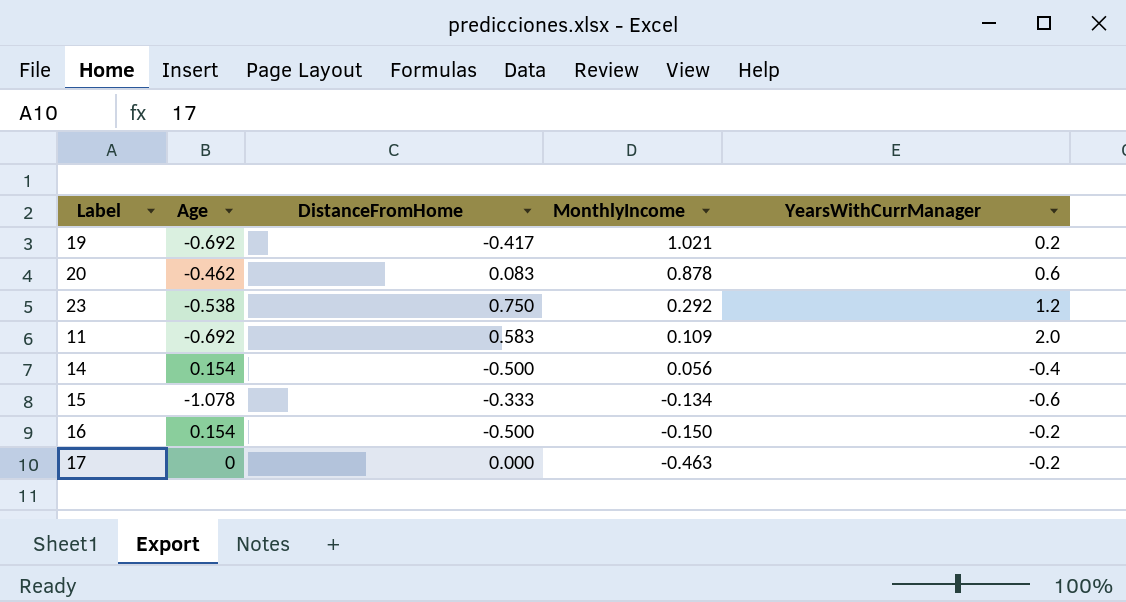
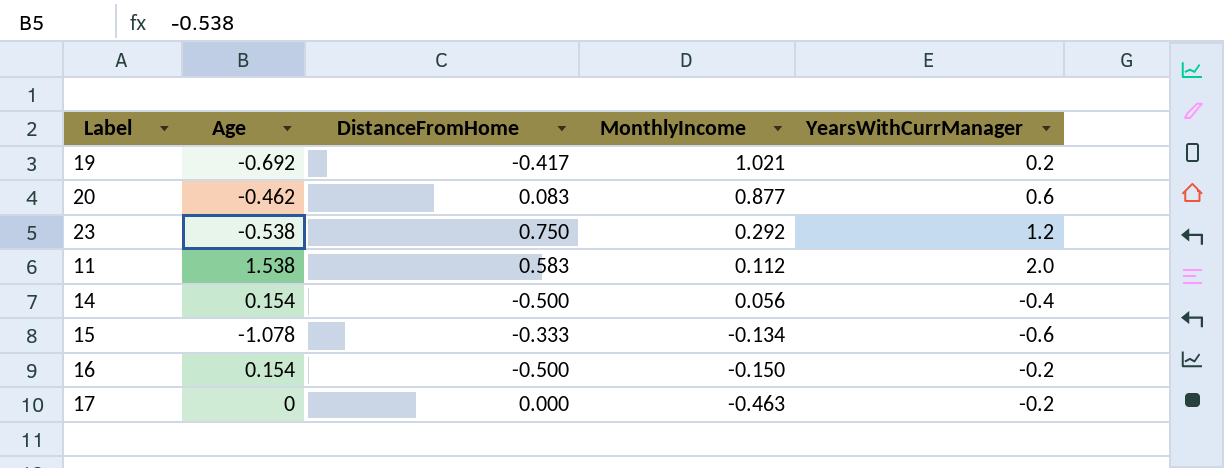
20 | MonthlyIncome: 0.878 -> 0.877
11 | Age: -0.692 -> 1.538
11 | MonthlyIncome: 0.109 -> 0.112

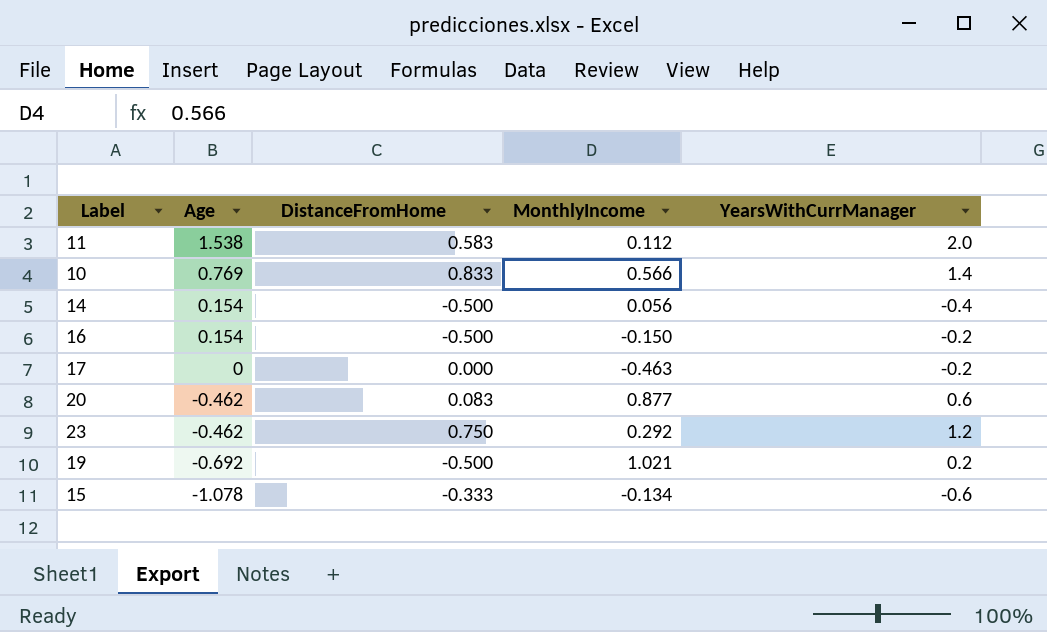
row order: MonthlyIncome descending -> Age descending
row 10: none -> 0.769 | 0.833 | 0.566 | 1.4
23 | Age: -0.538 -> -0.462
19 | DistanceFromHome: -0.417 -> -0.500

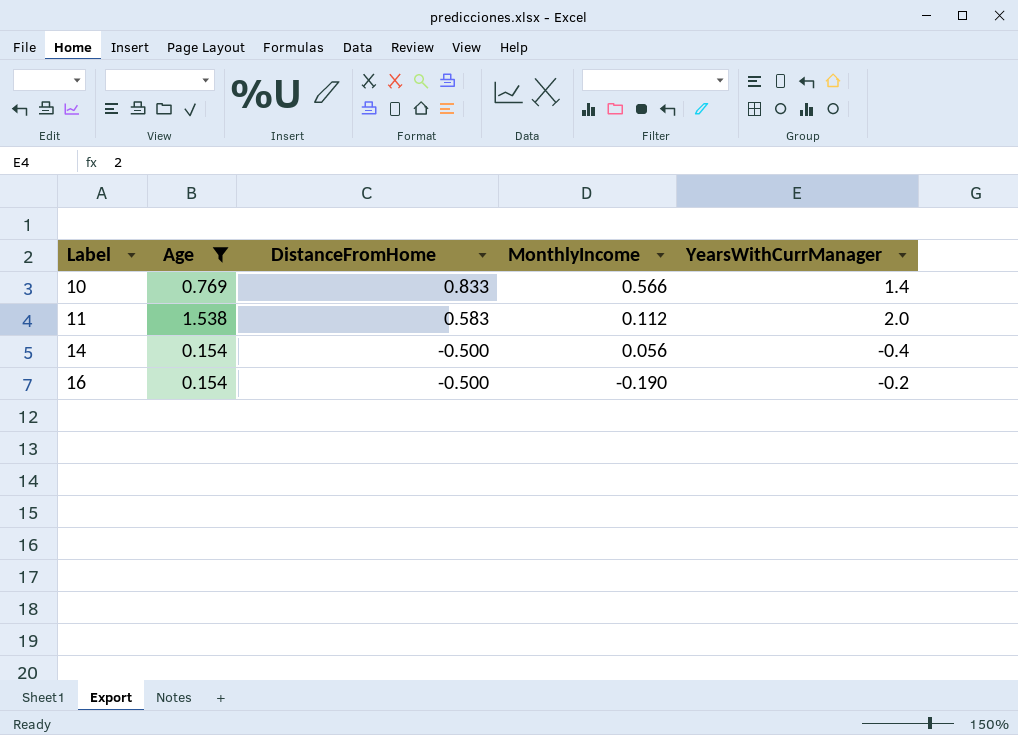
filter: none -> Age >= 0.154
row order: Age descending -> Label ascending
16 | MonthlyIncome: -0.150 -> -0.190

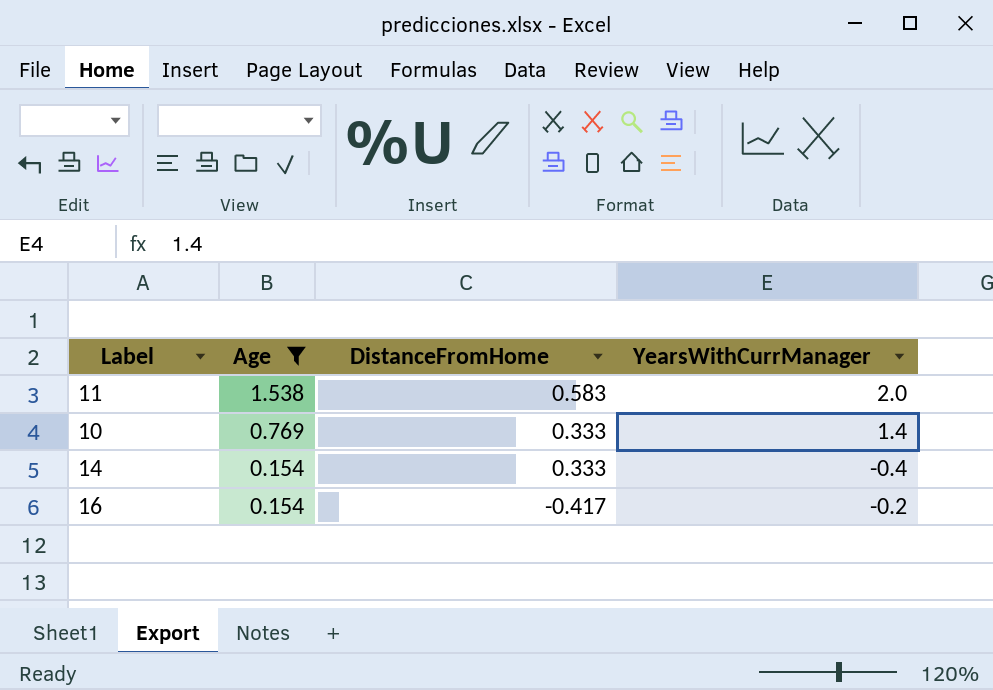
row order: Label ascending -> Age descending
column MonthlyIncome | position: 4 -> none
10 | DistanceFromHome: 0.833 -> 0.333
14 | DistanceFromHome: -0.500 -> 0.333
16 | DistanceFromHome: -0.500 -> -0.417

